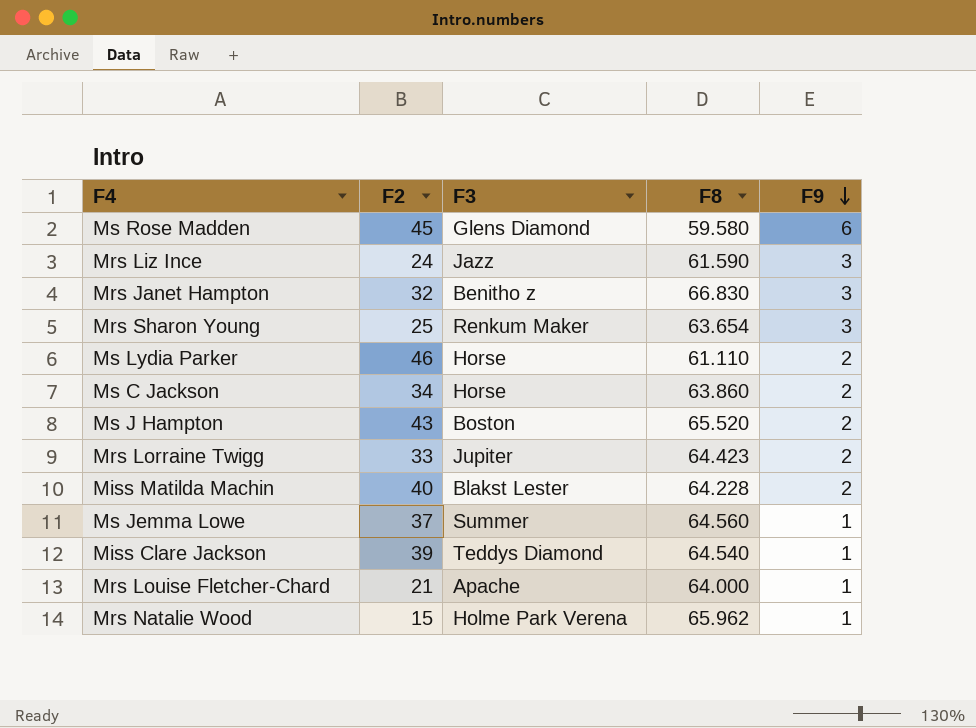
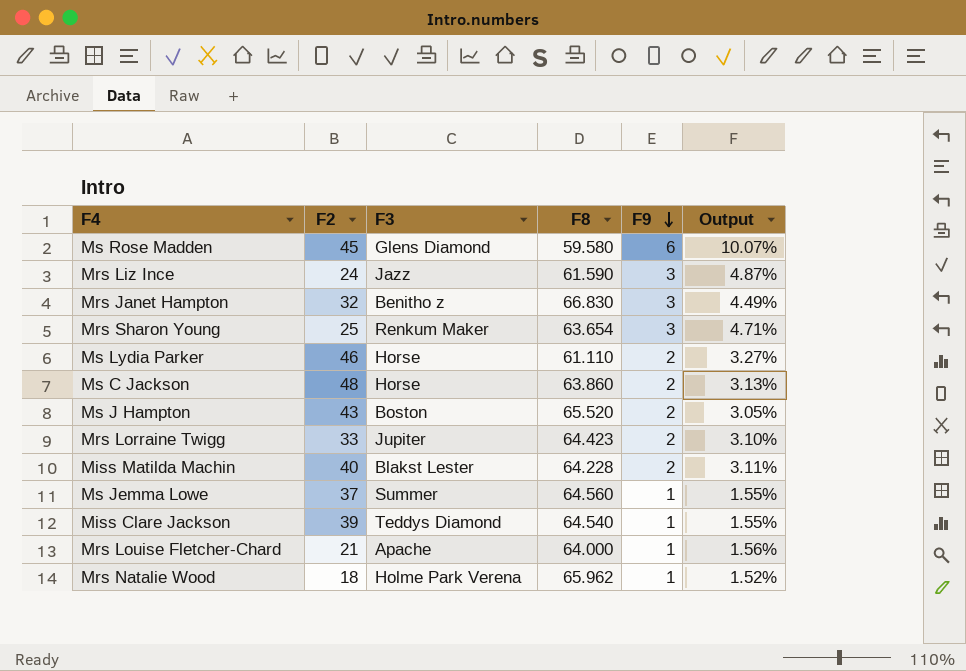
column Output | formula: none -> [F9] / [F8]
Ms C Jackson | F2: 34 -> 48
Mrs Natalie Wood | F2: 15 -> 18

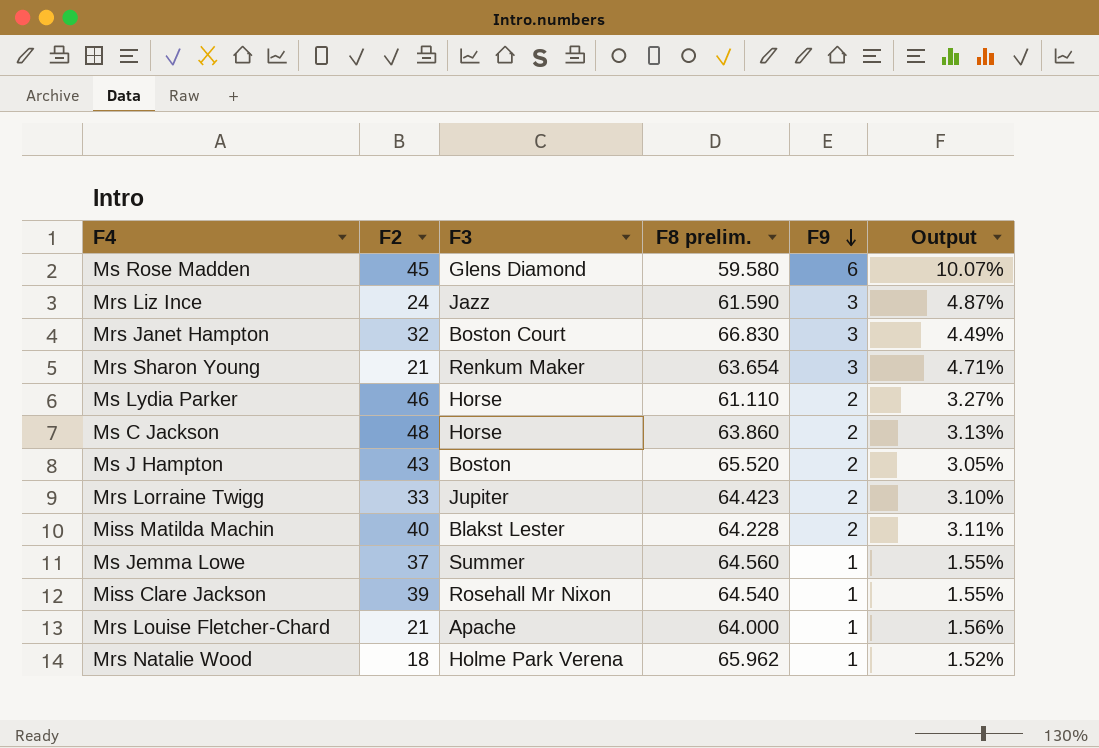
column name: F8 -> F8 prelim.
Mrs Janet Hampton | F3: Benitho z -> Boston Court
Mrs Sharon Young | F2: 25 -> 21
Miss Clare Jackson | F3: Teddys Diamond -> Rosehall Mr Nixon

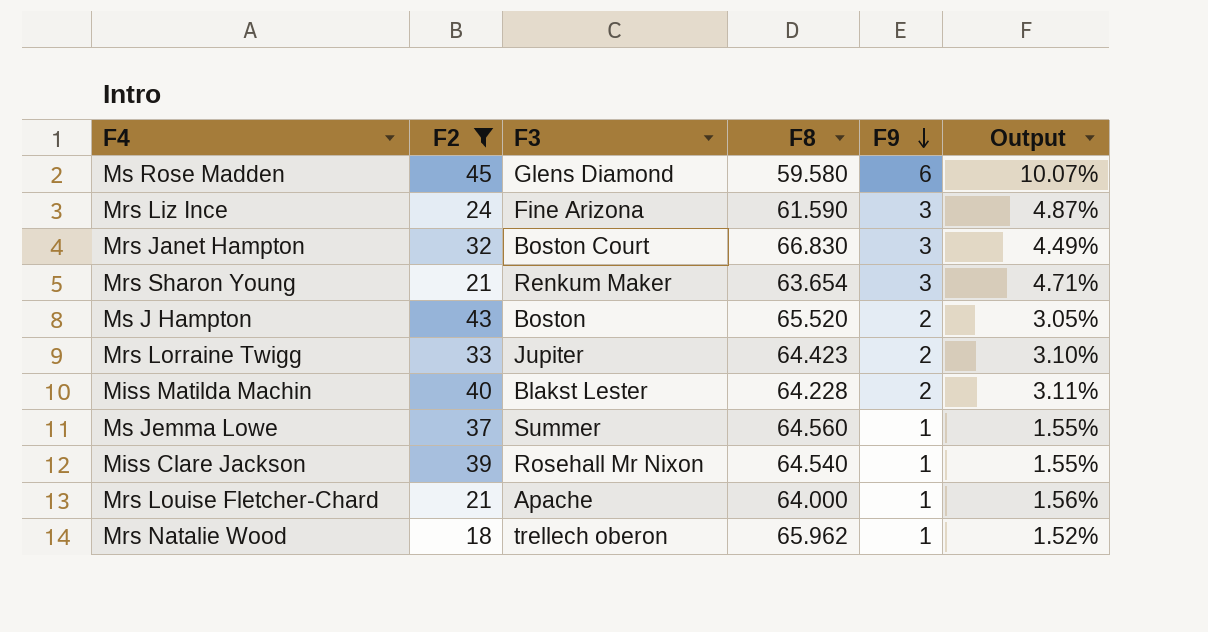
filter: none -> F2 <= 45
column name: F8 prelim. -> F8
Mrs Liz Ince | F3: Jazz -> Fine Arizona
Mrs Natalie Wood | F3: Holme Park Verena -> trellech oberon

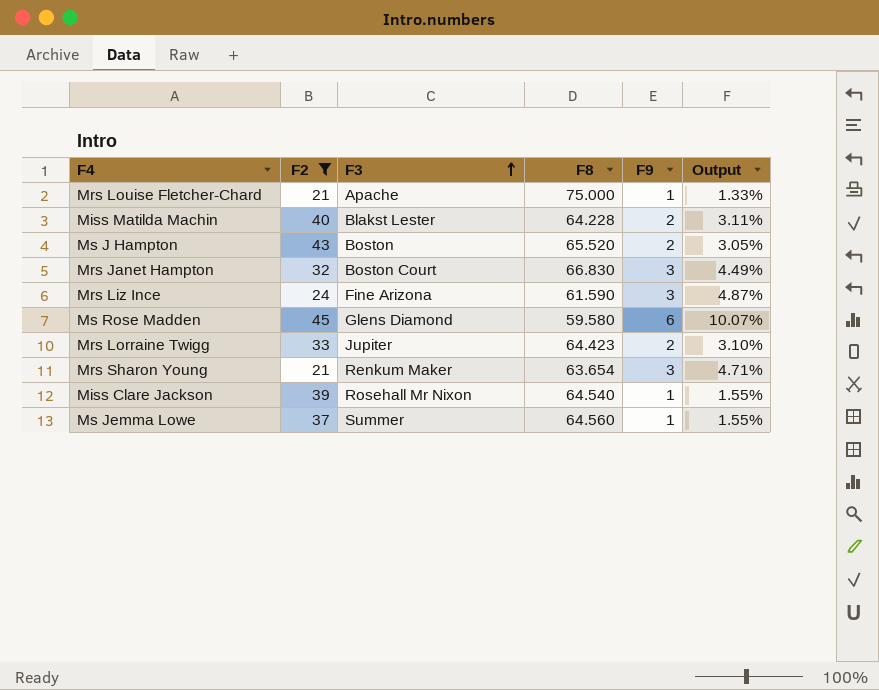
row order: F9 descending -> F3 ascending
row Mrs Natalie Wood: 18 | trellech oberon | 65.962 | 1 | 1.52% -> none
Mrs Louise Fletcher-Chard | F8: 64.000 -> 75.000
Mrs Louise Fletcher-Chard | Output: 1.56% -> 1.33%

